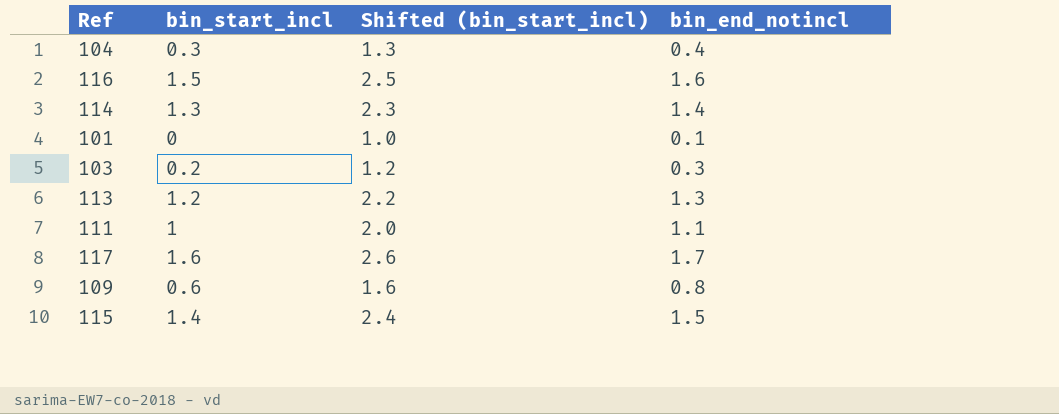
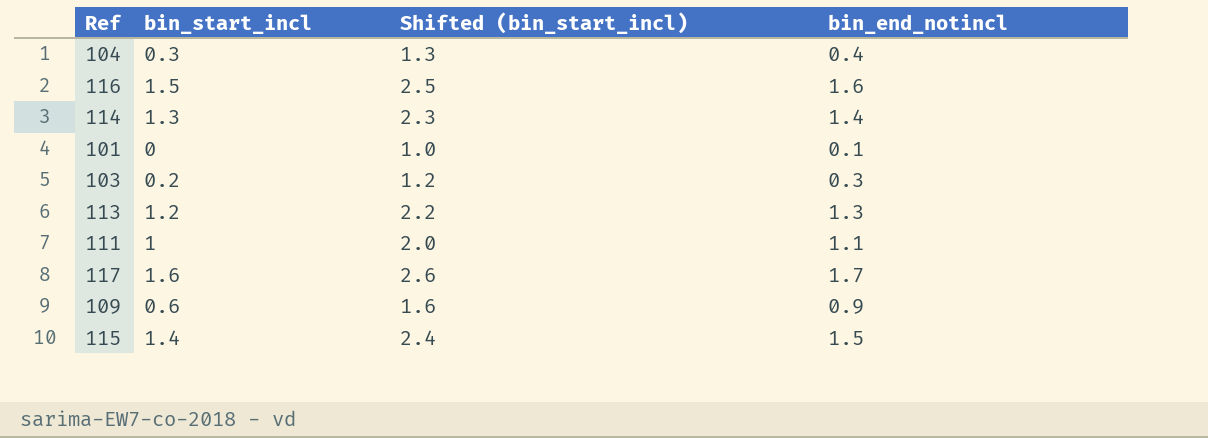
109 | bin_end_notincl: 0.8 -> 0.9

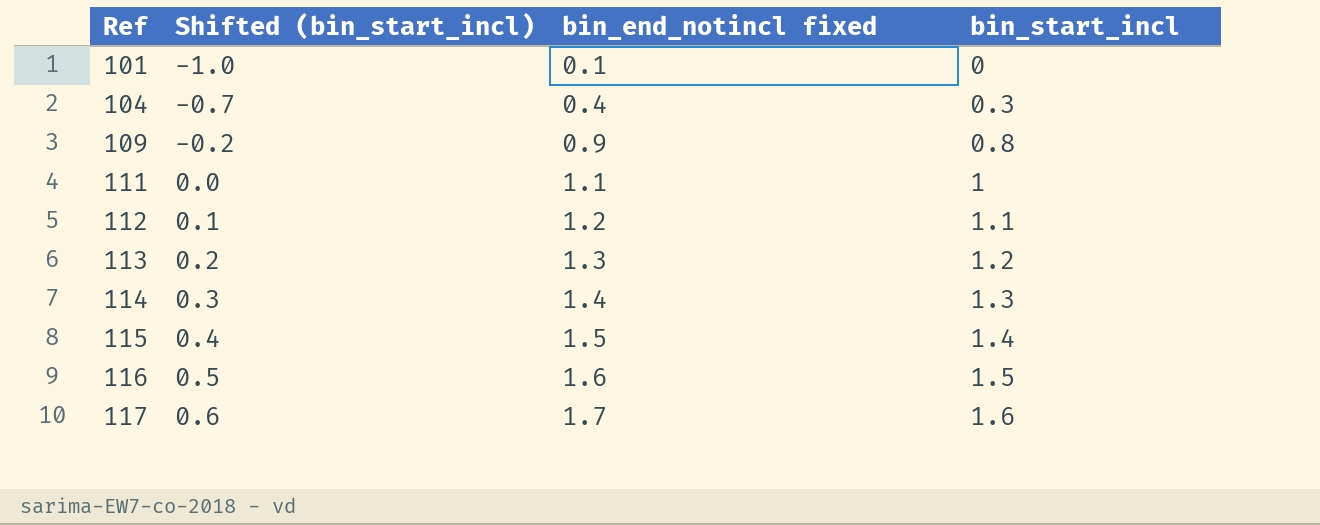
row order: none -> Ref ascending
column Shifted (bin_start_incl) | formula: [bin_start_incl] + 1 -> [bin_start_incl] - 1
column name: bin_end_notincl -> bin_end_notincl fixed
column bin_start_incl | position: 2 -> 4
row 103: 0.2 | 1.2 | 0.3 -> none
109 | bin_start_incl: 0.6 -> 0.8
row 112: none -> 0.1 | 1.2 | 1.1

